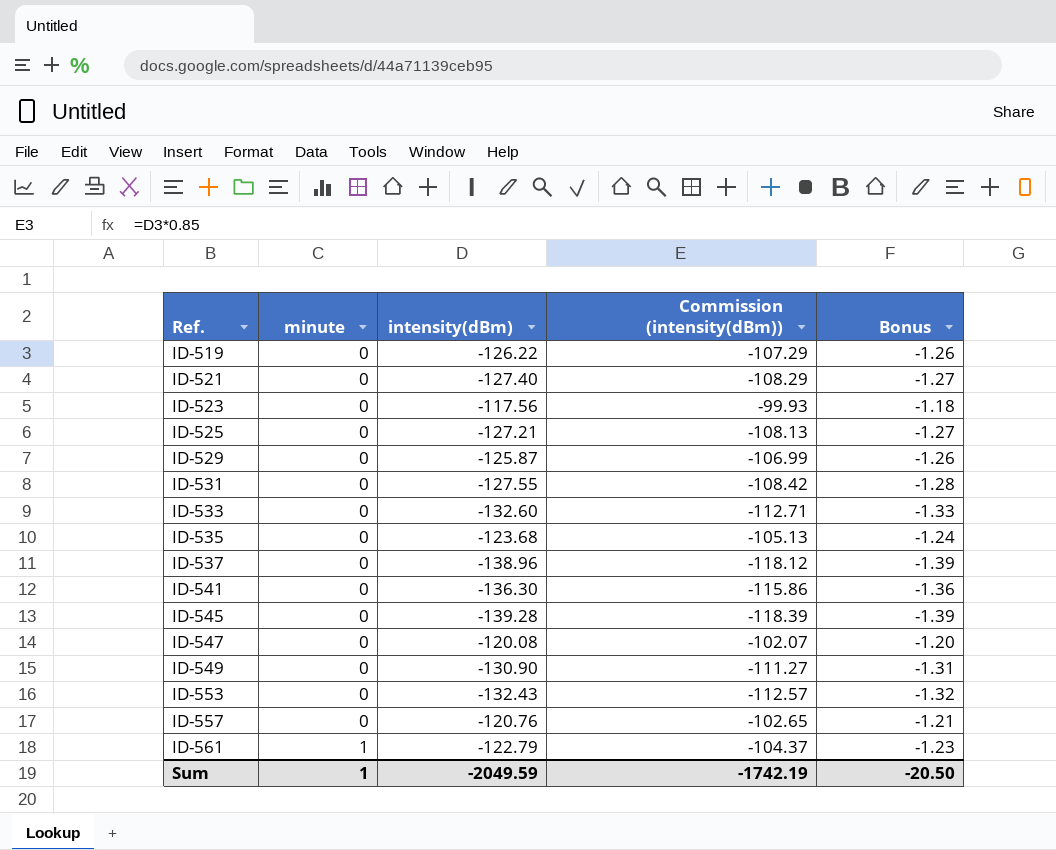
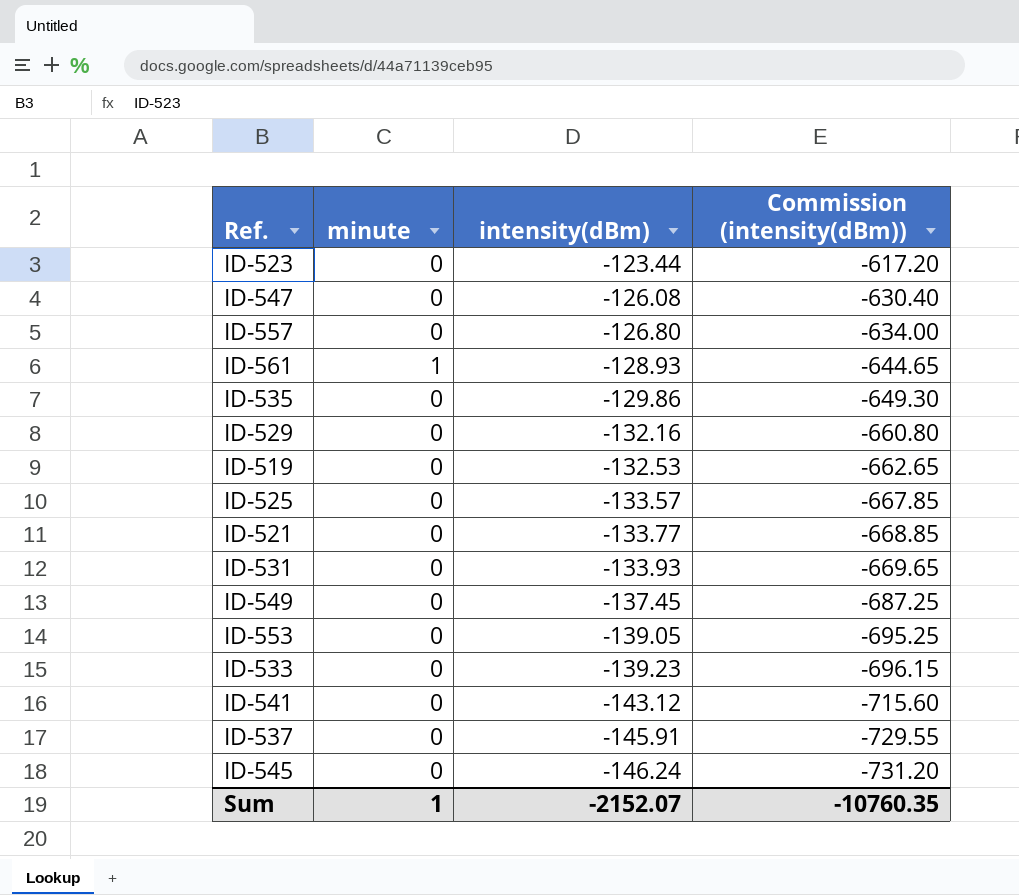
row order: Ref. ascending -> intensity(dBm) descending
column Bonus | formula: [intensity(dBm)] * 0.01 -> none
column Commission (intensity(dBm)) | formula: [intensity(dBm)] * 0.85 -> [intensity(dBm)] * 5
ID-523 | intensity(dBm): -117.56 -> -123.44
ID-547 | intensity(dBm): -120.08 -> -126.08
ID-557 | intensity(dBm): -120.76 -> -126.80
ID-561 | intensity(dBm): -122.79 -> -128.93
ID-535 | intensity(dBm): -123.68 -> -129.86
ID-529 | intensity(dBm): -125.87 -> -132.16
ID-519 | intensity(dBm): -126.22 -> -132.53
ID-525 | intensity(dBm): -127.21 -> -133.57
ID-521 | intensity(dBm): -127.40 -> -133.77
ID-531 | intensity(dBm): -127.55 -> -133.93
ID-549 | intensity(dBm): -130.90 -> -137.45
ID-553 | intensity(dBm): -132.43 -> -139.05
ID-533 | intensity(dBm): -132.60 -> -139.23
ID-541 | intensity(dBm): -136.30 -> -143.12
ID-537 | intensity(dBm): -138.96 -> -145.91
ID-545 | intensity(dBm): -139.28 -> -146.24
Sum | intensity(dBm): -2049.59 -> -2152.07
Sum | Commission (intensity(dBm)): -1742.19 -> -10760.35

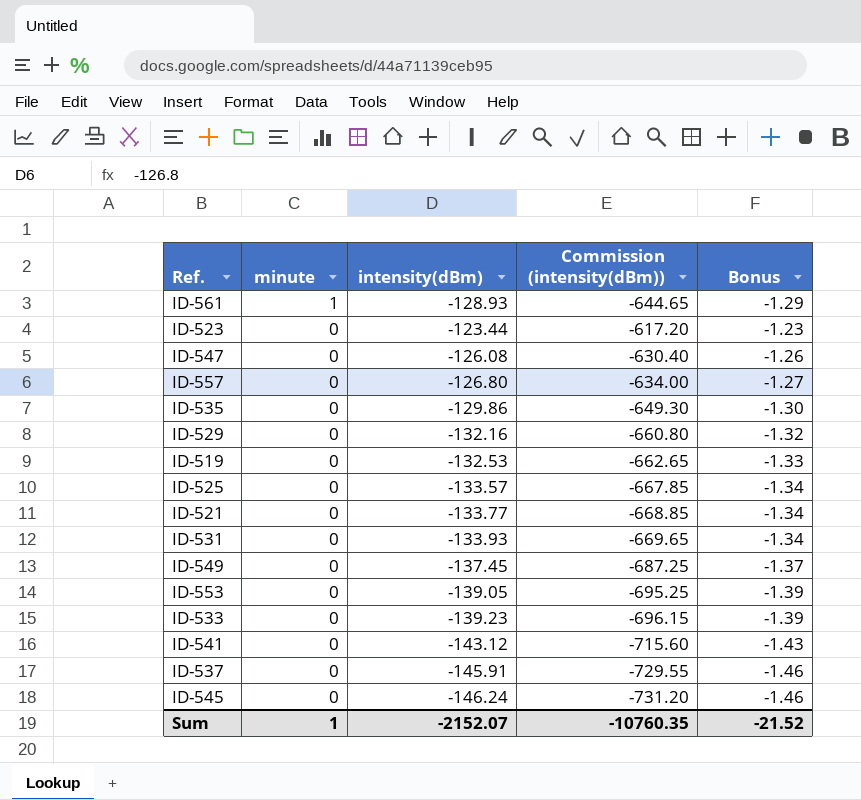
row order: intensity(dBm) descending -> minute descending
column Bonus | formula: none -> [intensity(dBm)] * 0.01

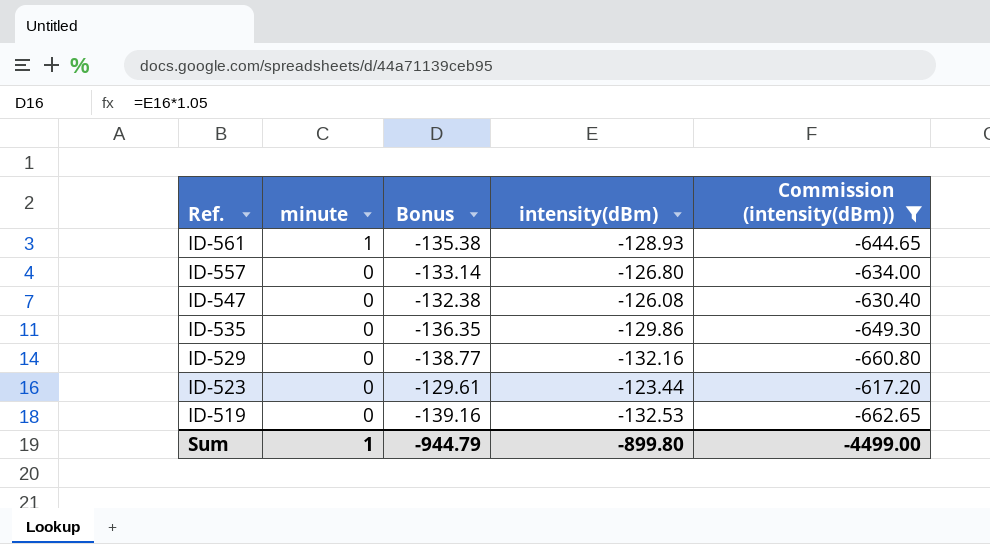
filter: none -> Commission (intensity(dBm)) >= -662.65
row order: minute descending -> Ref. descending
column Bonus | formula: [intensity(dBm)] * 0.01 -> [intensity(dBm)] * 1.05
column Bonus | position: 5 -> 3
Sum | Bonus: -21.52 -> -944.79
Sum | intensity(dBm): -2152.07 -> -899.80
Sum | Commission (intensity(dBm)): -10760.35 -> -4499.00

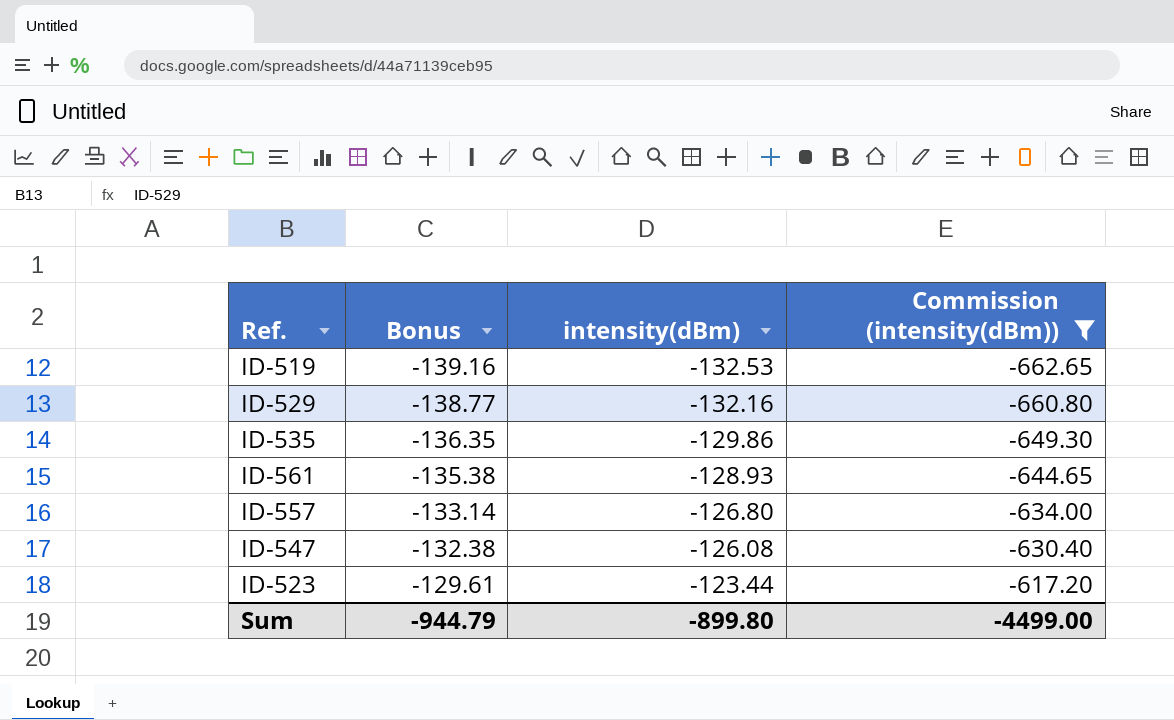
row order: Ref. descending -> Bonus ascending
column minute | position: 2 -> none

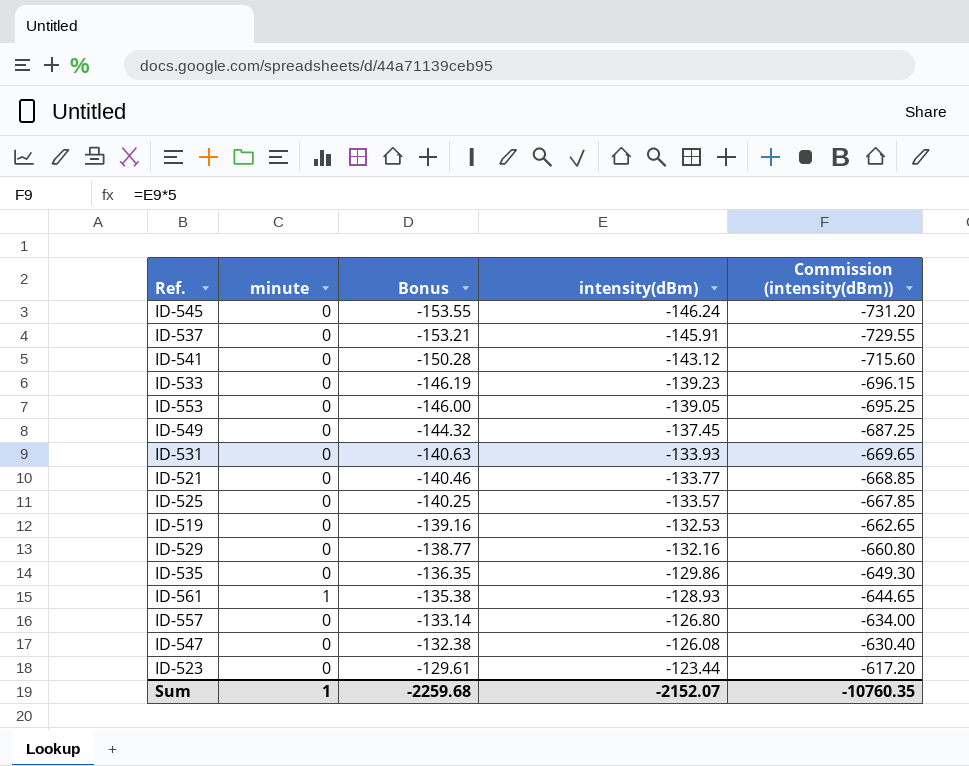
filter: Commission (intensity(dBm)) >= -662.65 -> none
column minute | position: none -> 2
Sum | Bonus: -944.79 -> -2259.68
Sum | intensity(dBm): -899.80 -> -2152.07
Sum | Commission (intensity(dBm)): -4499.00 -> -10760.35

